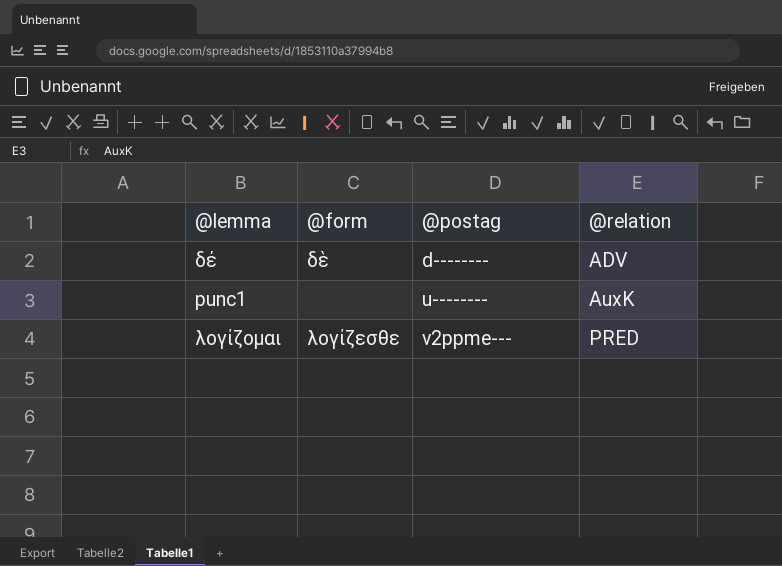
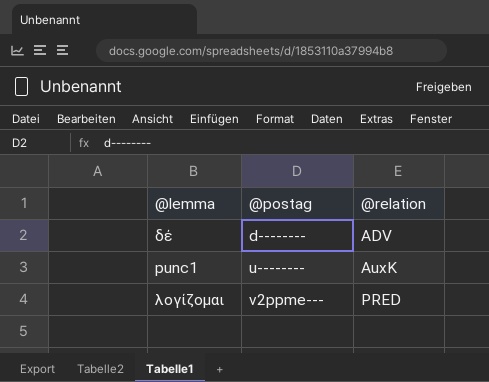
column @form | position: 2 -> none

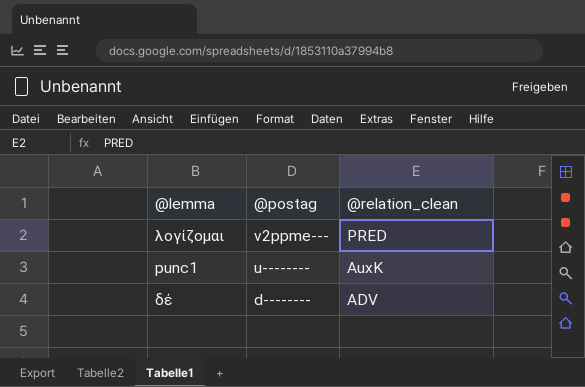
row order: @postag ascending -> @postag descending
column name: @relation -> @relation_clean

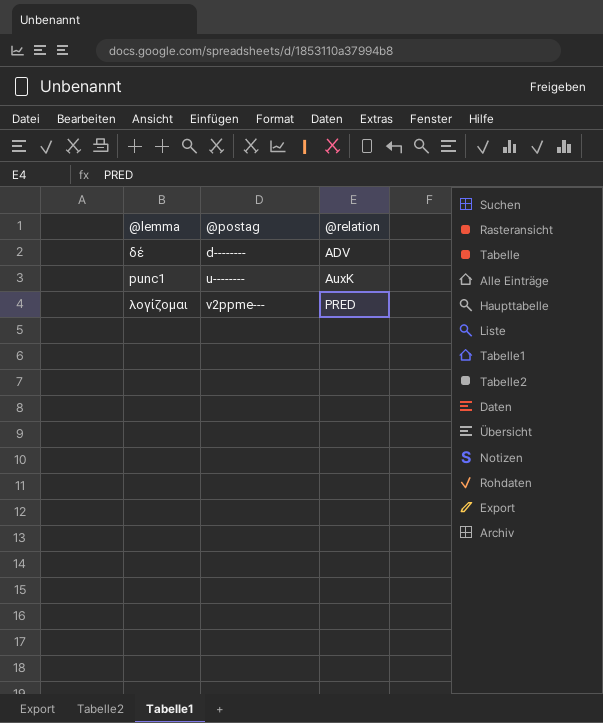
row order: @postag descending -> @postag ascending
column name: @relation_clean -> @relation

